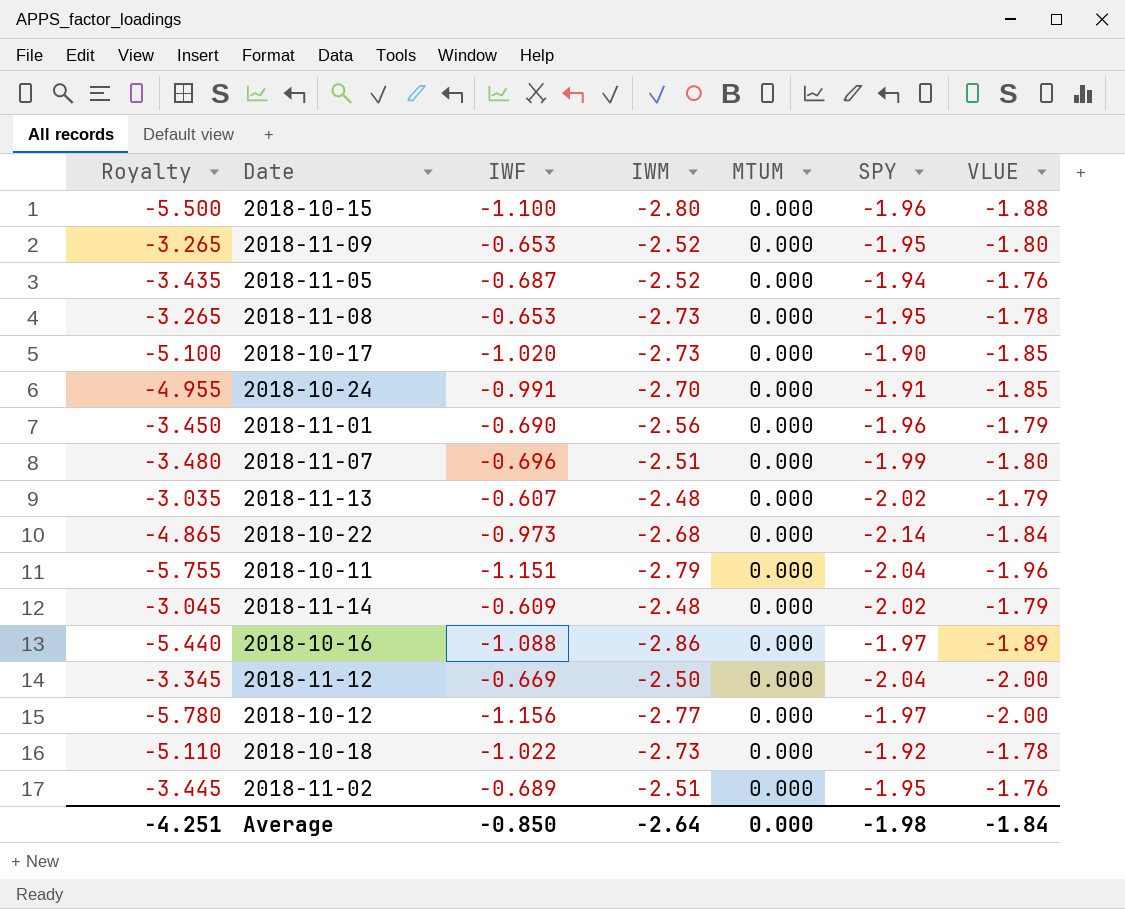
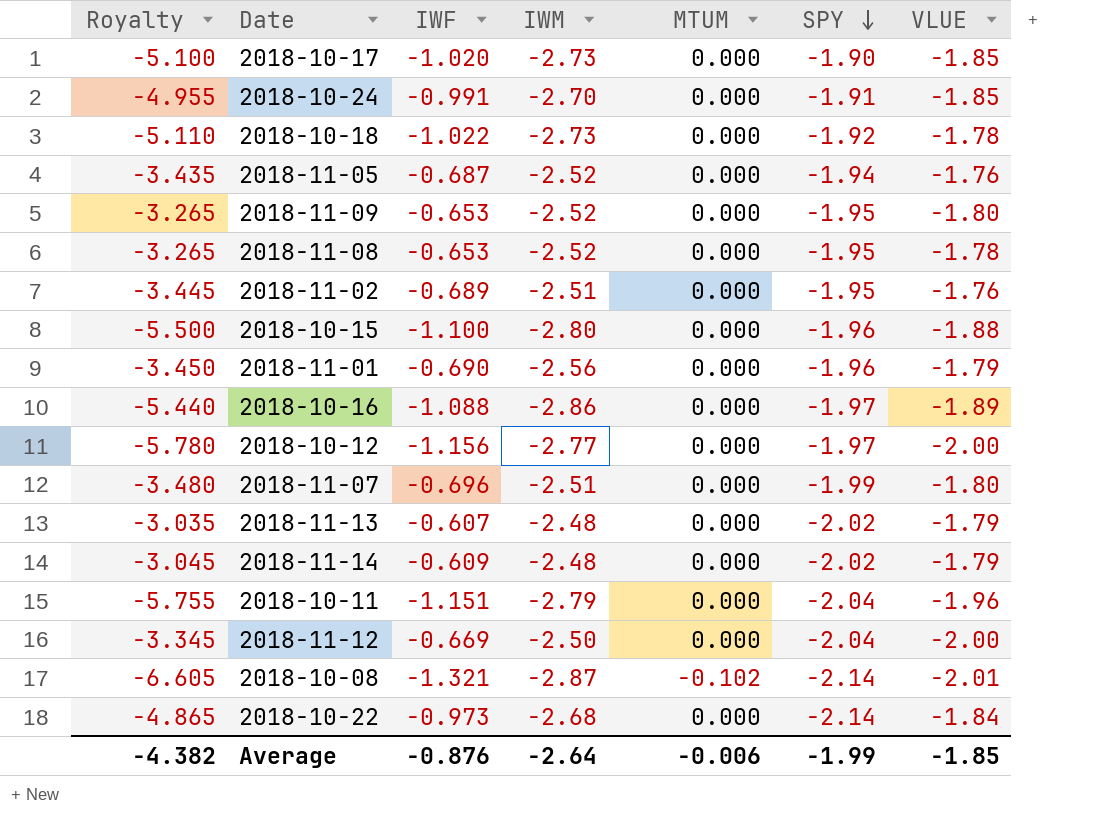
row order: none -> SPY descending
2018-11-08 | IWM: -2.73 -> -2.52
row 2018-10-08: none -> -6.605 | -1.321 | -2.87 | -0.102 | -2.14 | -2.01
Average | Royalty: -4.251 -> -4.382
Average | IWF: -0.850 -> -0.876
Average | MTUM: 0.000 -> -0.006
Average | SPY: -1.98 -> -1.99
Average | VLUE: -1.84 -> -1.85

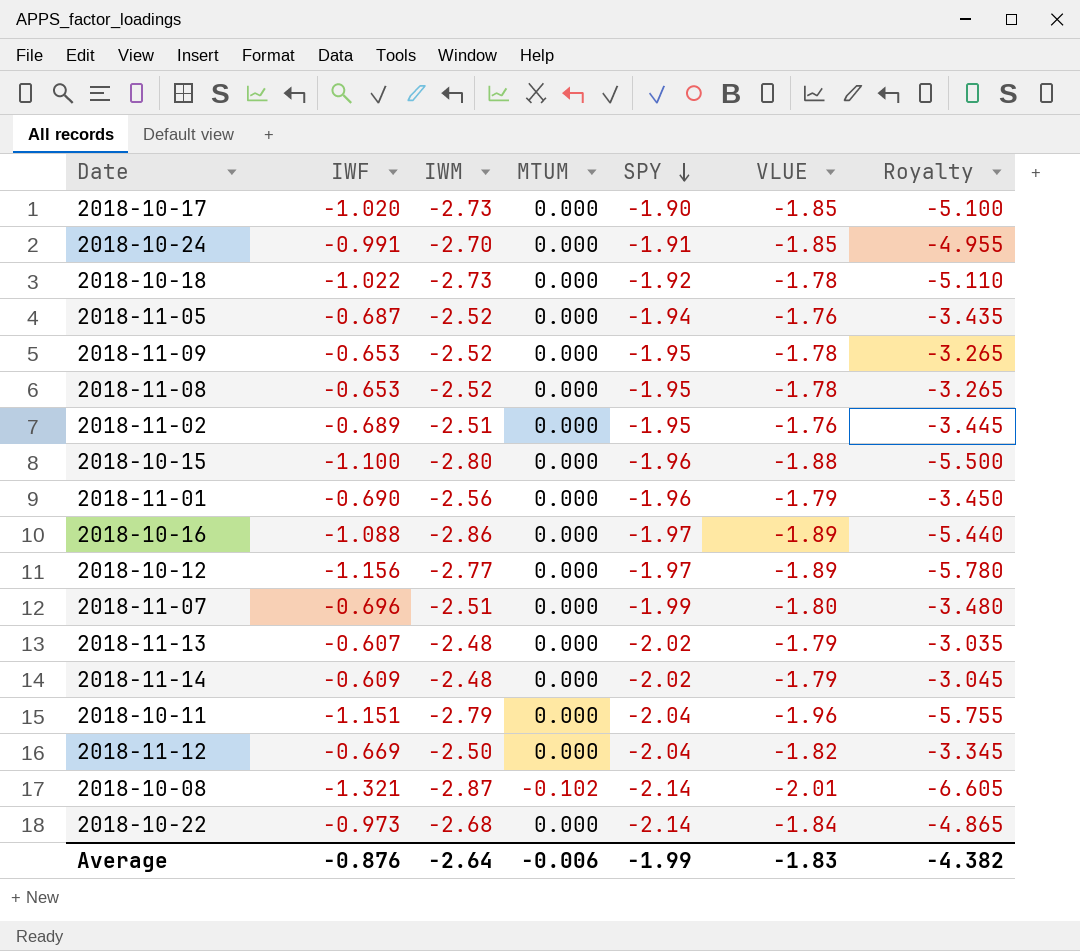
column Royalty | position: 1 -> 7
2018-11-09 | VLUE: -1.80 -> -1.78
2018-10-12 | VLUE: -2.00 -> -1.89
2018-11-12 | VLUE: -2.00 -> -1.82
Average | VLUE: -1.85 -> -1.83

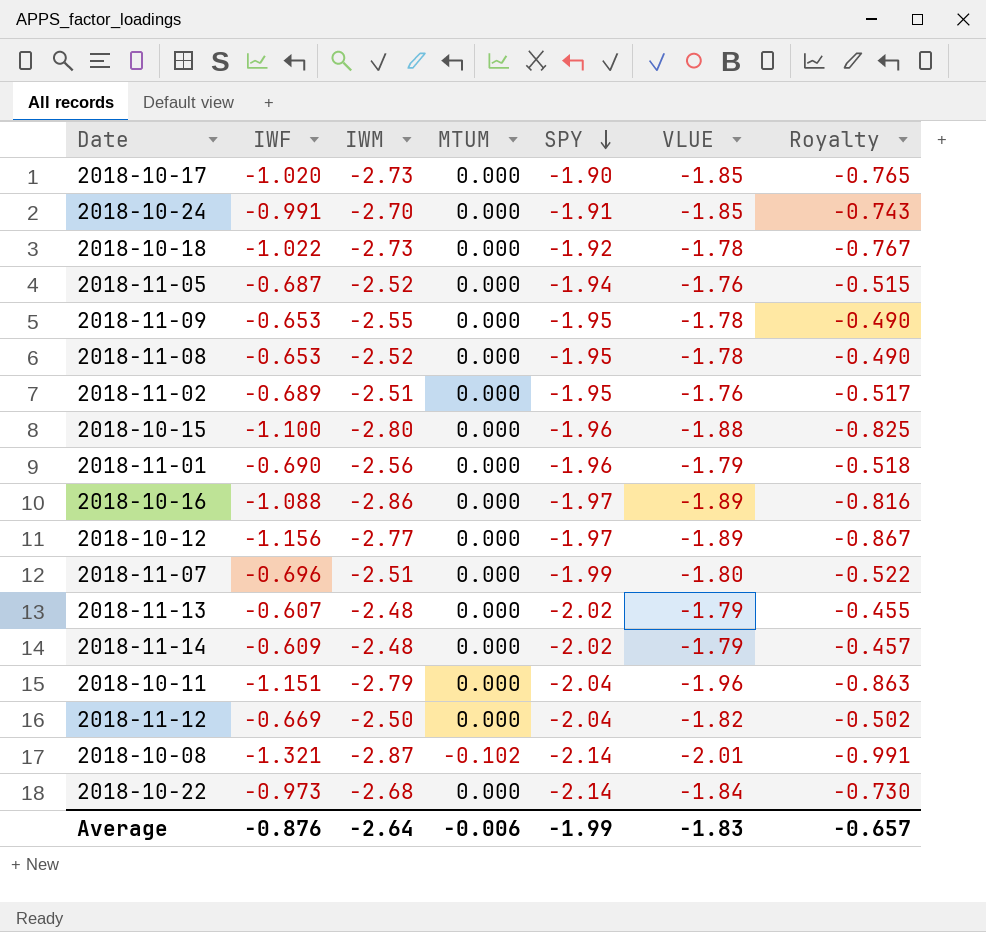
column Royalty | formula: [IWF] * 5 -> [IWF] * 0.75
2018-11-09 | IWM: -2.52 -> -2.55
Average | Royalty: -4.382 -> -0.657

